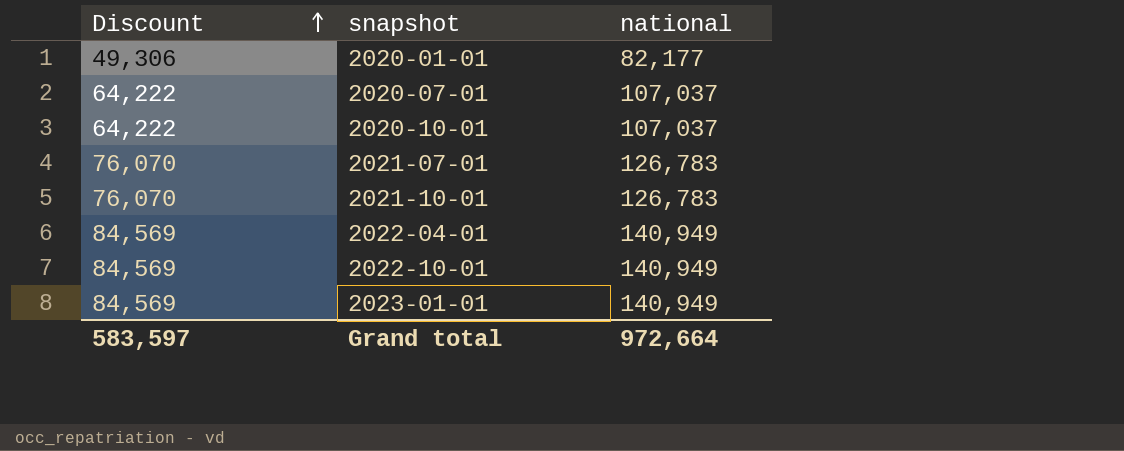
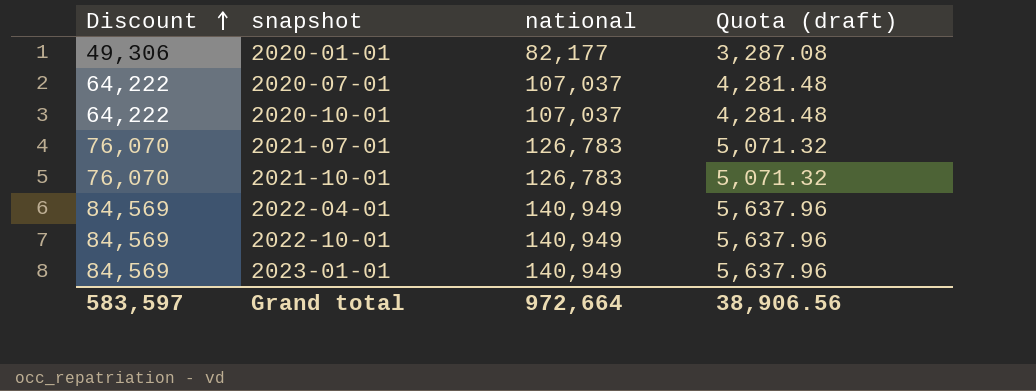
column Quota (draft) | formula: none -> [national] * 0.04

